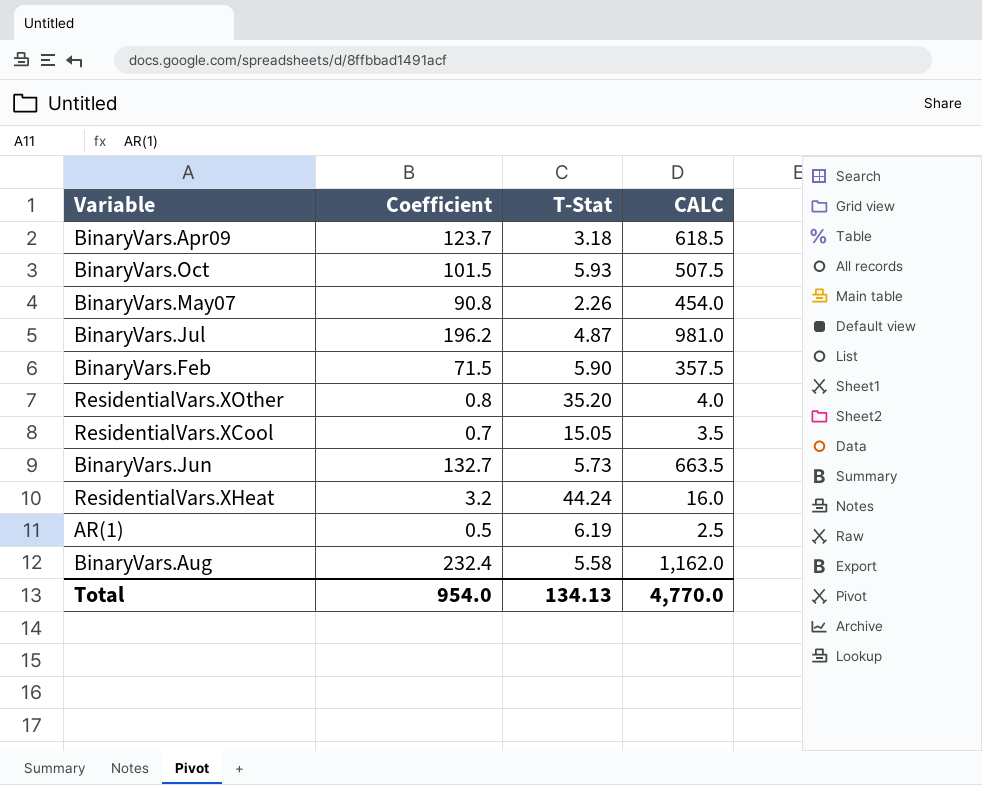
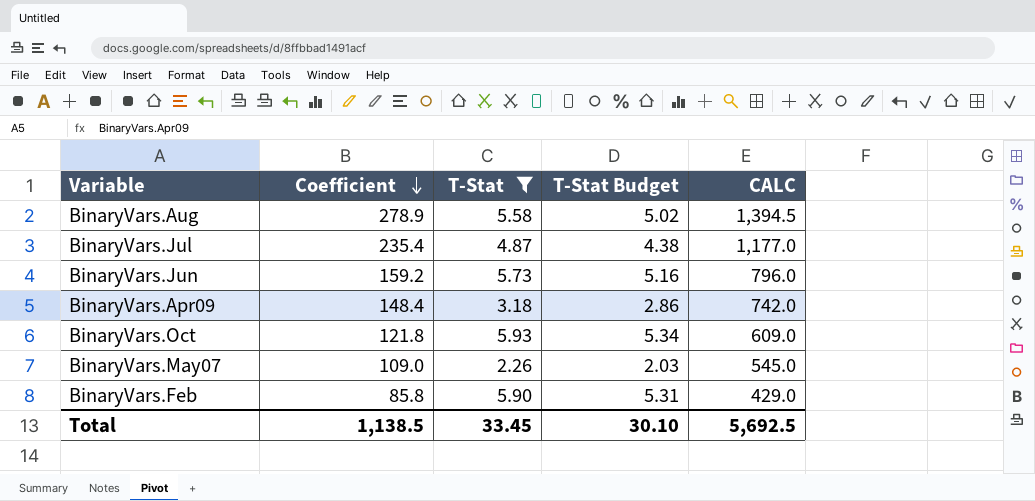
filter: none -> T-Stat <= 5.93
row order: none -> Coefficient descending
column T-Stat Budget | formula: none -> [T-Stat] * 0.9
BinaryVars.Aug | Coefficient: 232.4 -> 278.9
BinaryVars.Aug | CALC: 1,162.0 -> 1,394.5
BinaryVars.Jul | Coefficient: 196.2 -> 235.4
BinaryVars.Jul | CALC: 981.0 -> 1,177.0
BinaryVars.Jun | Coefficient: 132.7 -> 159.2
BinaryVars.Jun | CALC: 663.5 -> 796.0
BinaryVars.Apr09 | Coefficient: 123.7 -> 148.4
BinaryVars.Apr09 | CALC: 618.5 -> 742.0
BinaryVars.Oct | Coefficient: 101.5 -> 121.8
BinaryVars.Oct | CALC: 507.5 -> 609.0
BinaryVars.May07 | Coefficient: 90.8 -> 109.0
BinaryVars.May07 | CALC: 454.0 -> 545.0
BinaryVars.Feb | Coefficient: 71.5 -> 85.8
BinaryVars.Feb | CALC: 357.5 -> 429.0
Total | Coefficient: 954.0 -> 1,138.5
Total | T-Stat: 134.13 -> 33.45
Total | CALC: 4,770.0 -> 5,692.5

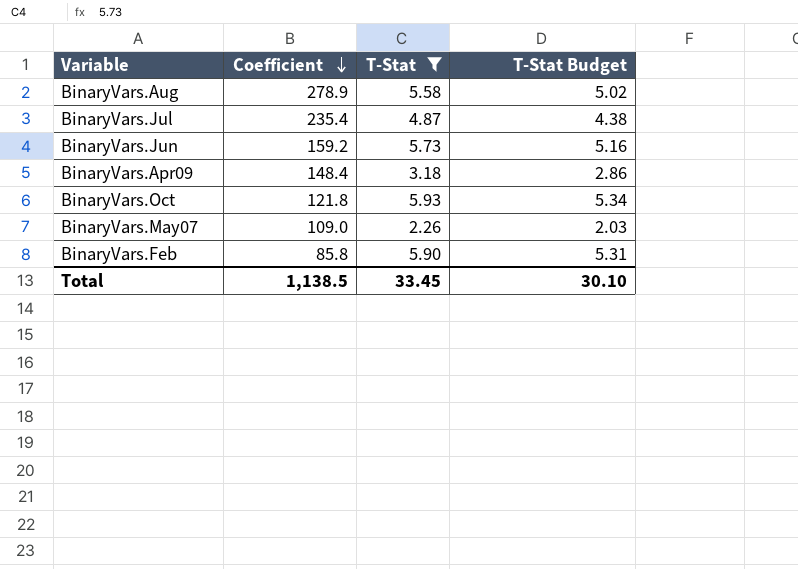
column CALC | formula: [Coefficient] * 5 -> none

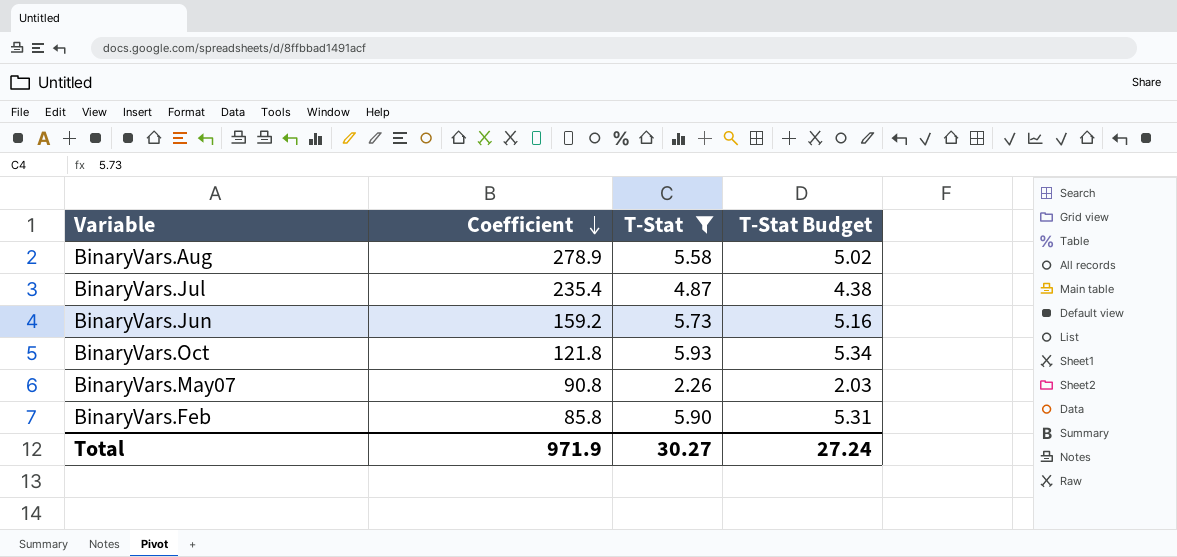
row BinaryVars.Apr09: 148.4 | 3.18 | 2.86 -> none
BinaryVars.May07 | Coefficient: 109.0 -> 90.8
Total | Coefficient: 1,138.5 -> 971.9
Total | T-Stat: 33.45 -> 30.27
Total | T-Stat Budget: 30.10 -> 27.24

